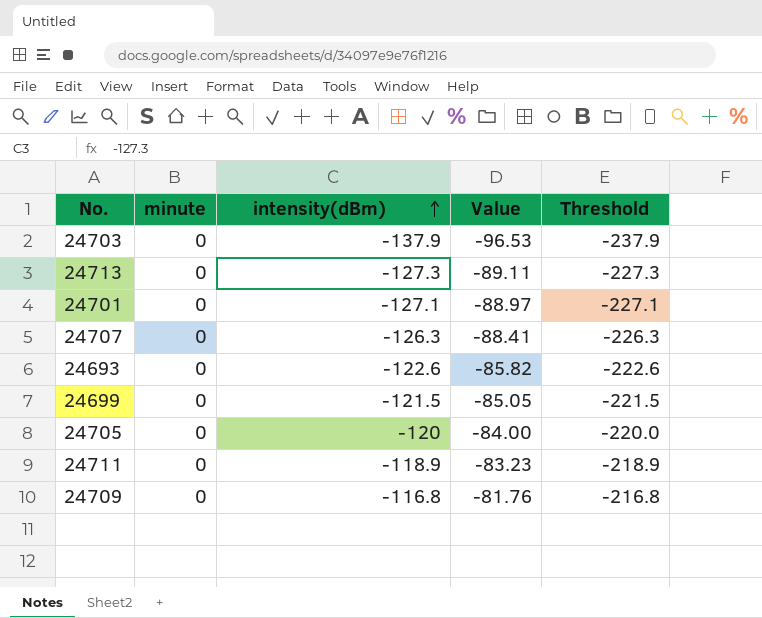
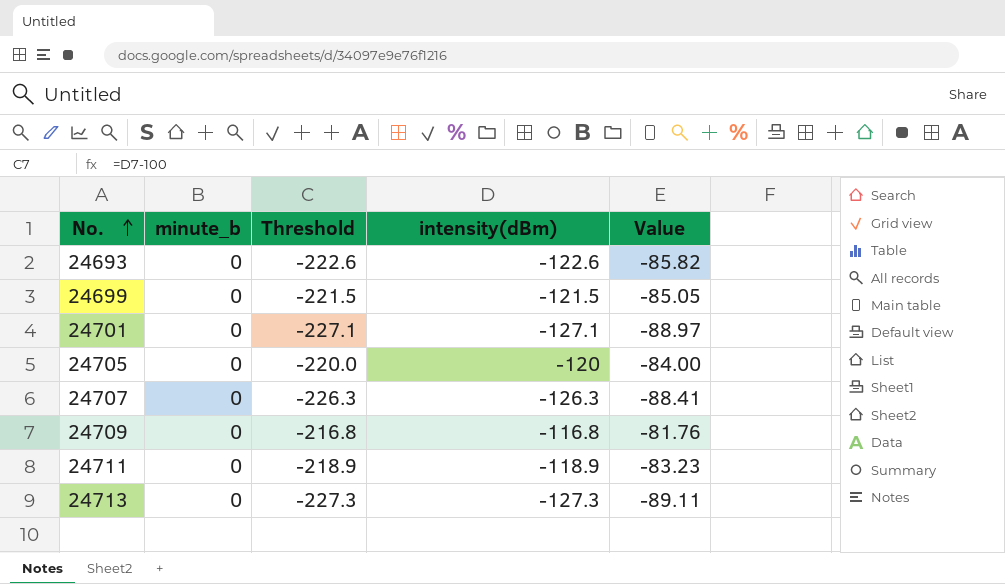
row order: intensity(dBm) ascending -> No. ascending
column name: minute -> minute_b
column Threshold | position: 5 -> 3
row 24703: 0 | -137.9 | -96.53 | -237.9 -> none

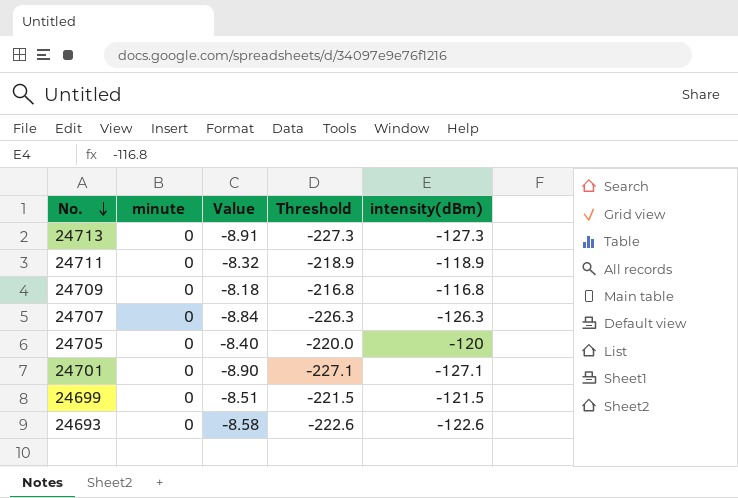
row order: No. ascending -> No. descending
column name: minute_b -> minute
column Value | formula: [intensity(dBm)] * 0.7 -> [intensity(dBm)] * 0.07
column Value | position: 5 -> 3

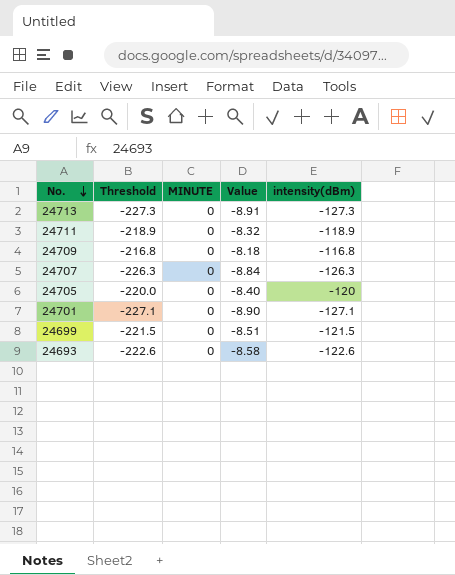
column Threshold | position: 4 -> 2
column name: minute -> MINUTE

